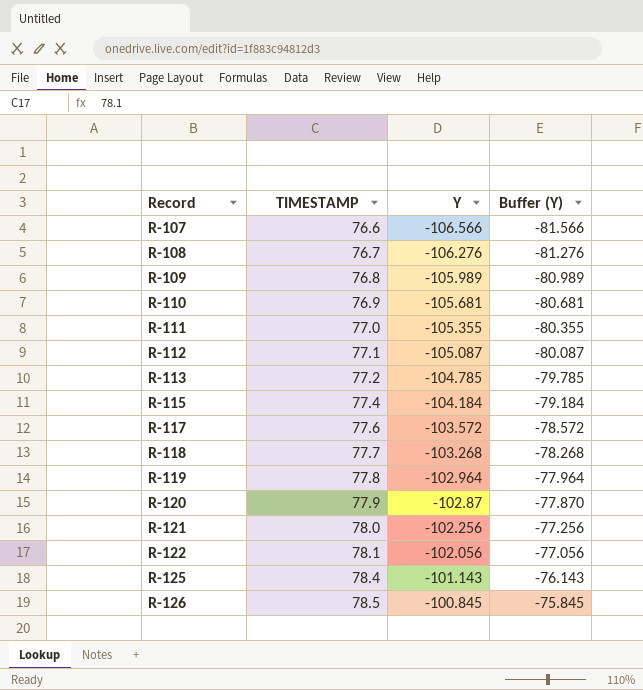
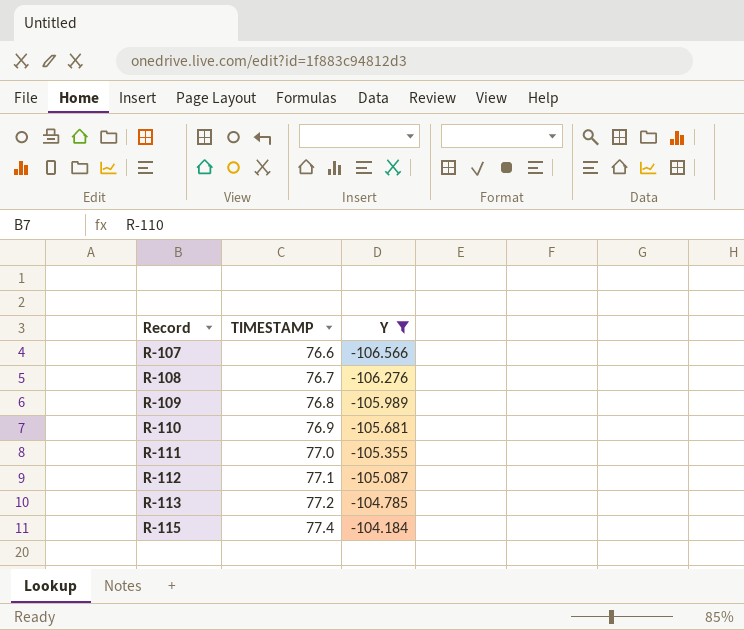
filter: none -> Y <= -104.184
column Buffer (Y) | formula: [Y] + 25 -> none

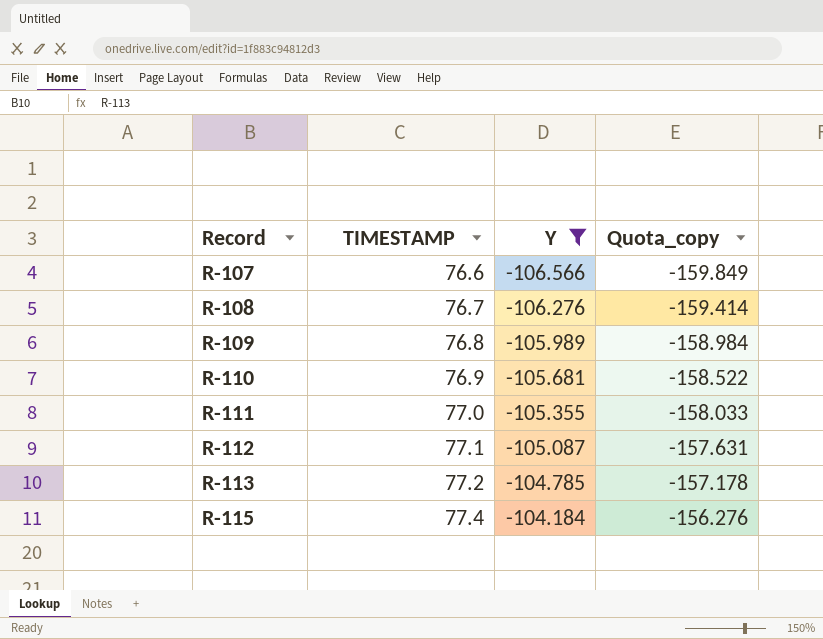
column Quota_copy | formula: none -> [Y] * 1.5

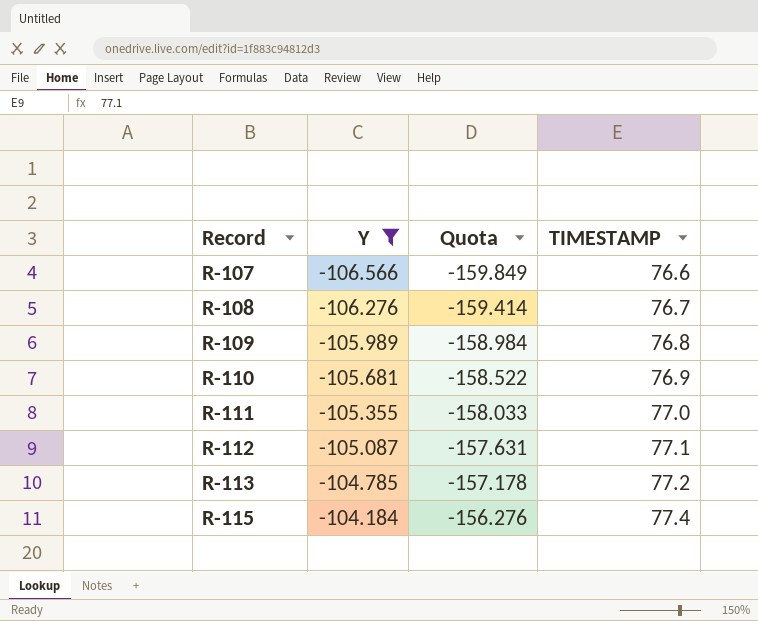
column name: Quota_copy -> Quota
column TIMESTAMP | position: 2 -> 4

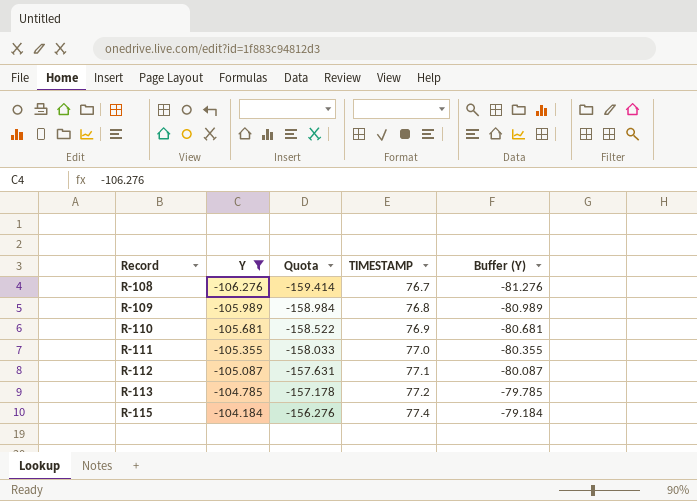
column Buffer (Y) | formula: none -> [Y] + 25
row R-107: -106.566 | -159.849 | 76.6 -> none

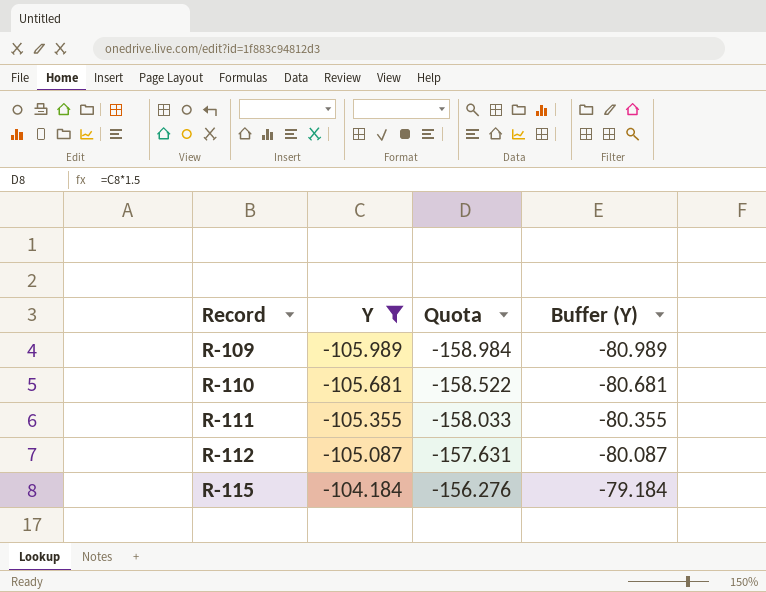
column TIMESTAMP | position: 4 -> none
row R-108: -106.276 | -159.414 | 76.7 | -81.276 -> none
row R-113: -104.785 | -157.178 | 77.2 | -79.785 -> none

